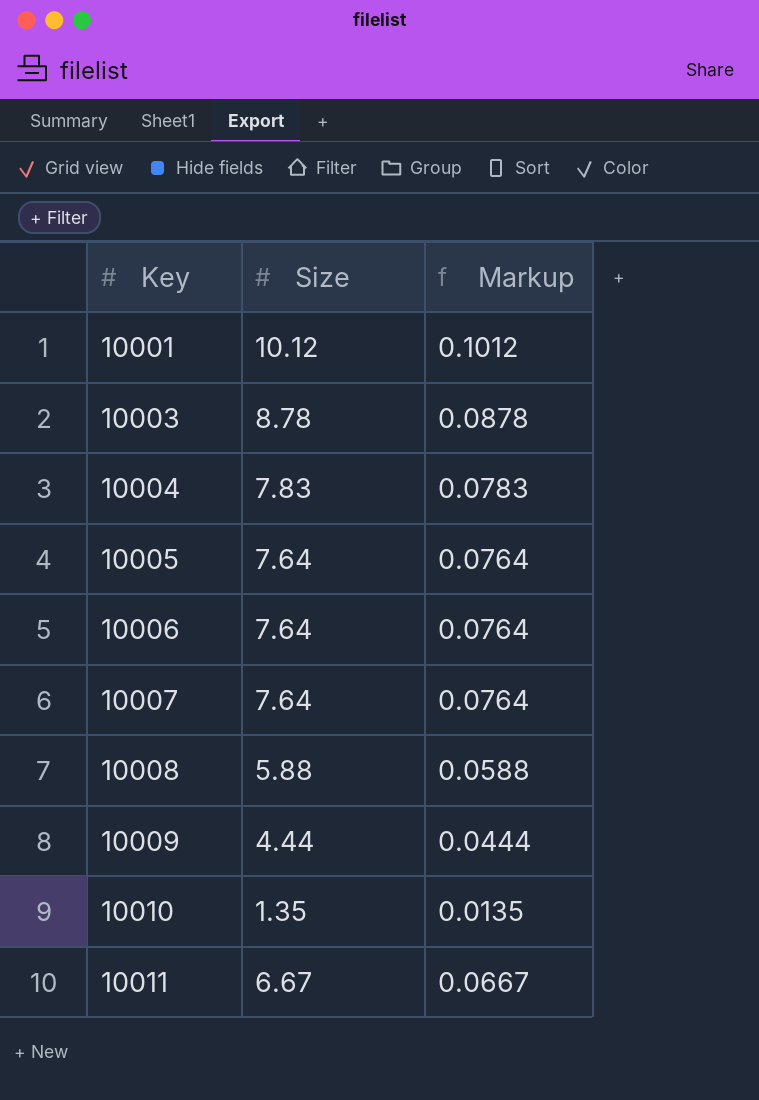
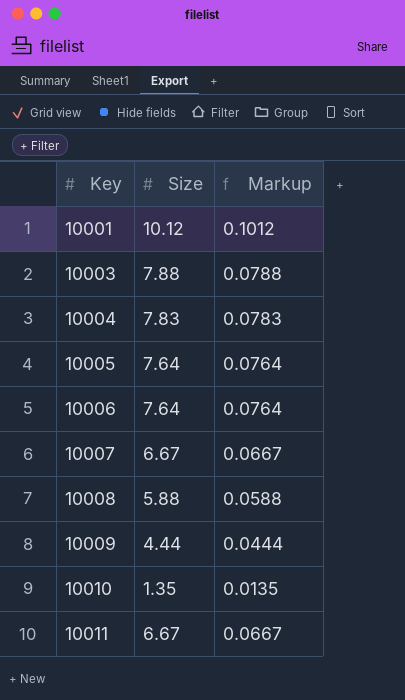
10003 | Size: 8.78 -> 7.88
10003 | Markup: 0.0878 -> 0.0788
10007 | Size: 7.64 -> 6.67
10007 | Markup: 0.0764 -> 0.0667

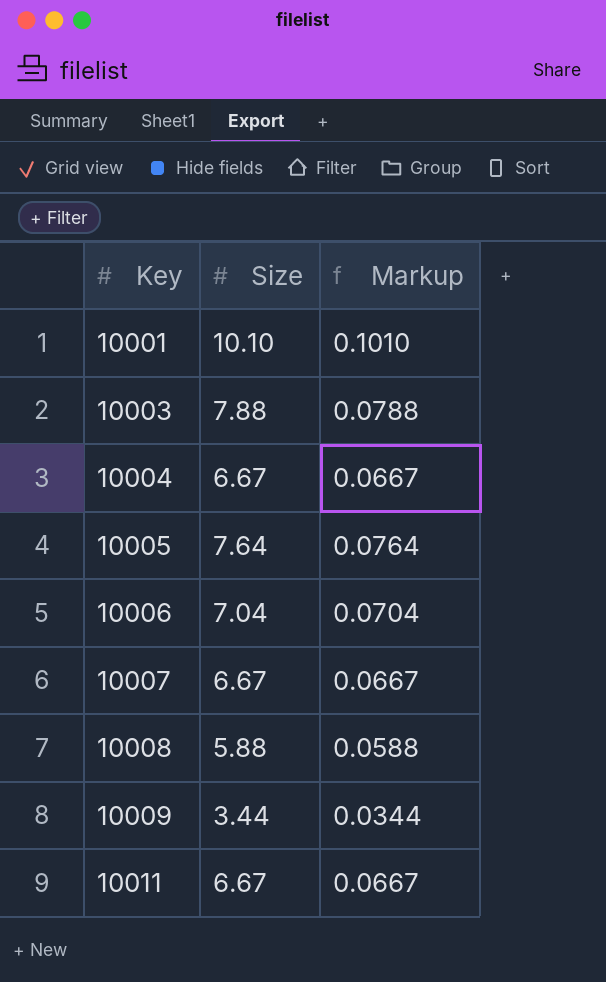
row 10010: 1.35 | 0.0135 -> none
10001 | Size: 10.12 -> 10.10
10001 | Markup: 0.1012 -> 0.1010
10004 | Size: 7.83 -> 6.67
10004 | Markup: 0.0783 -> 0.0667
10006 | Size: 7.64 -> 7.04
10006 | Markup: 0.0764 -> 0.0704
10009 | Size: 4.44 -> 3.44
10009 | Markup: 0.0444 -> 0.0344

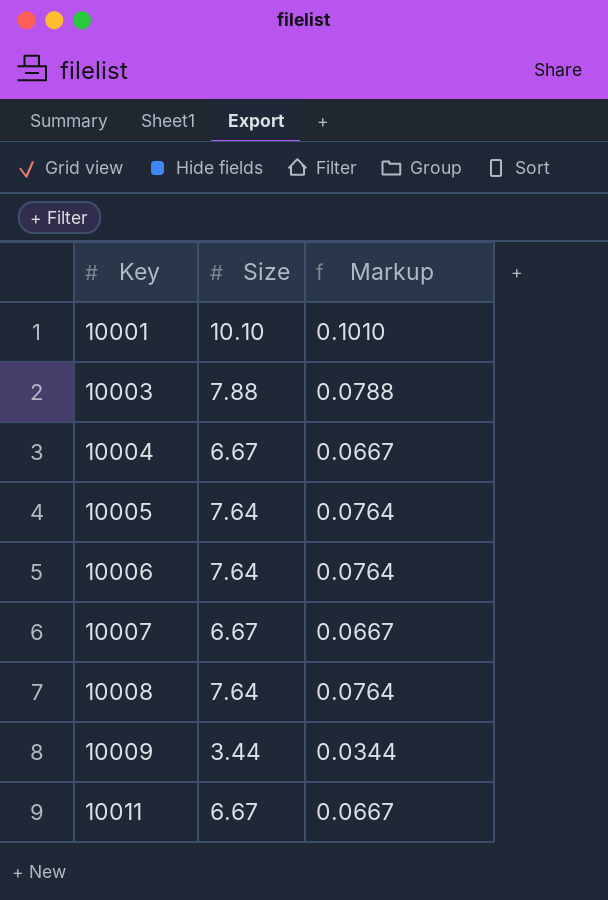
10006 | Size: 7.04 -> 7.64
10006 | Markup: 0.0704 -> 0.0764
10008 | Size: 5.88 -> 7.64
10008 | Markup: 0.0588 -> 0.0764

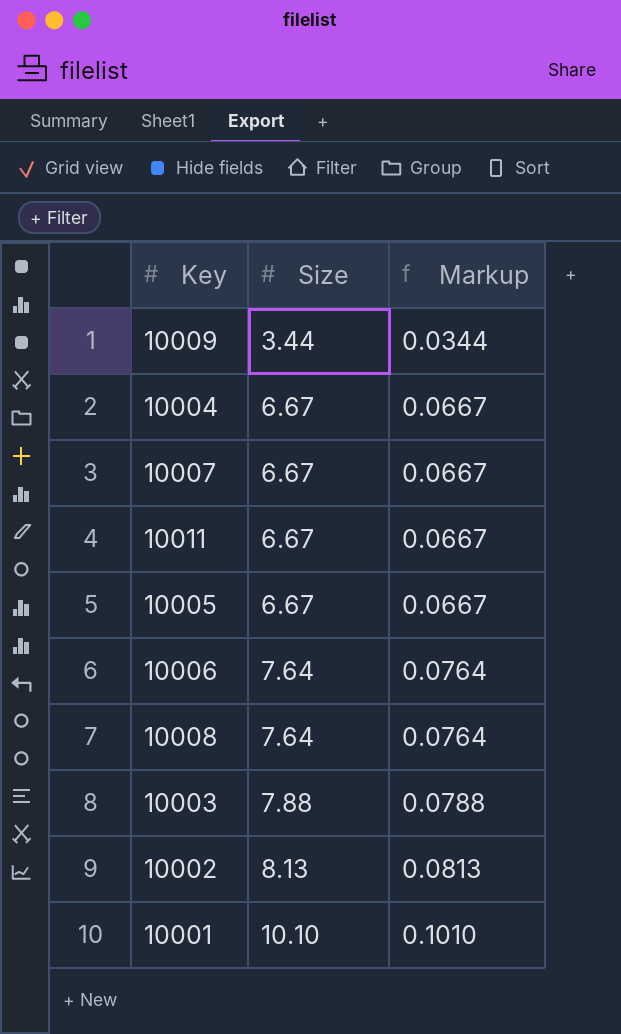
row order: Key ascending -> Size ascending
10005 | Size: 7.64 -> 6.67
10005 | Markup: 0.0764 -> 0.0667
row 10002: none -> 8.13 | 0.0813

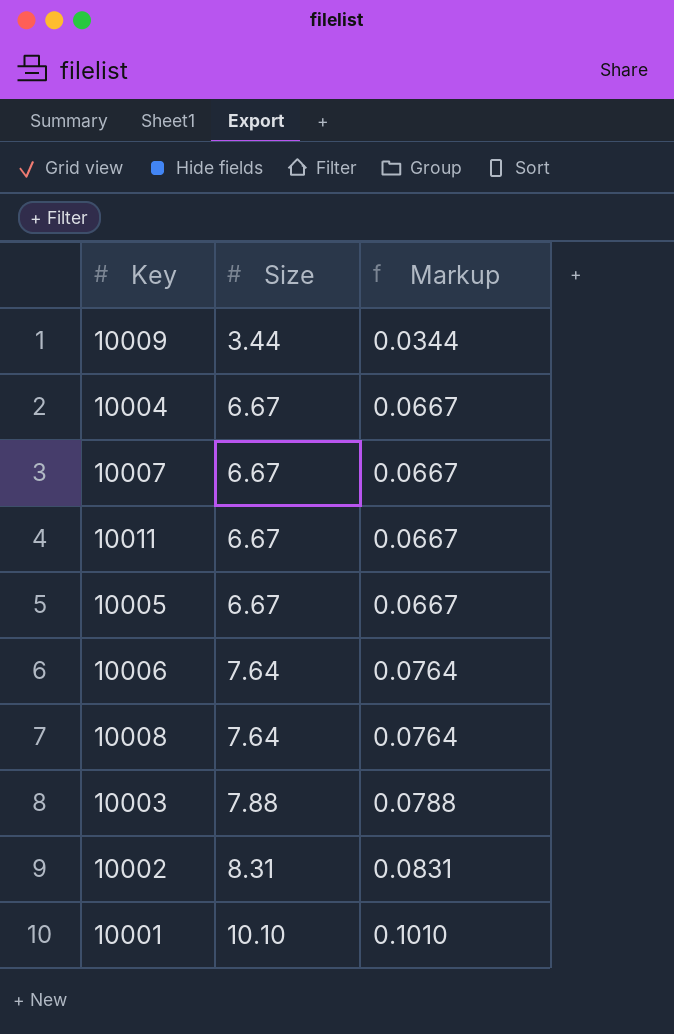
10002 | Size: 8.13 -> 8.31
10002 | Markup: 0.0813 -> 0.0831

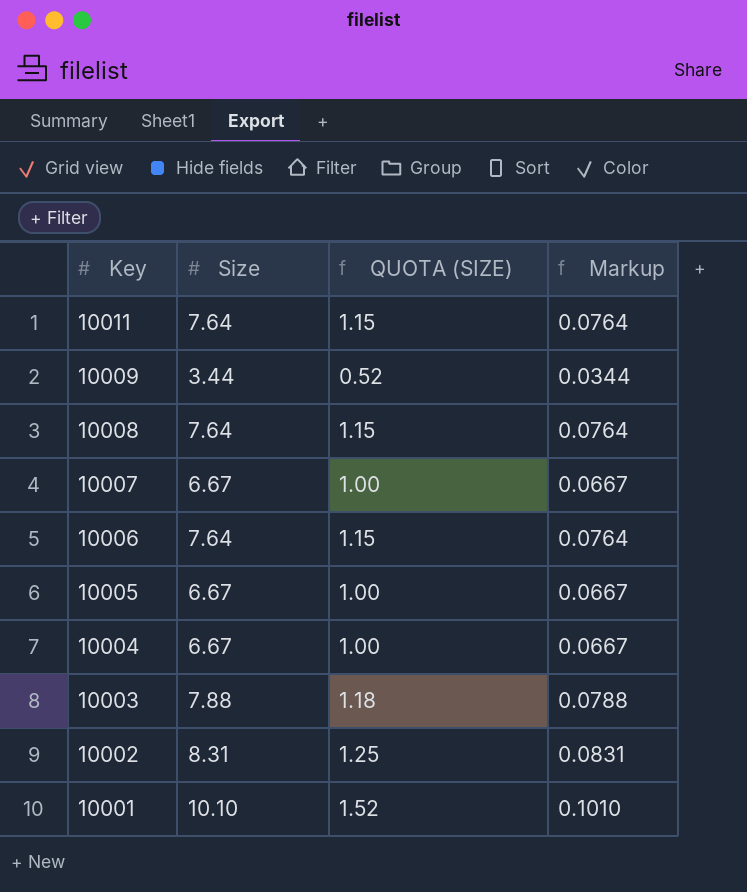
row order: Size ascending -> Key descending
column QUOTA (SIZE) | formula: none -> [Size] * 0.15
10011 | Size: 6.67 -> 7.64
10011 | Markup: 0.0667 -> 0.0764

